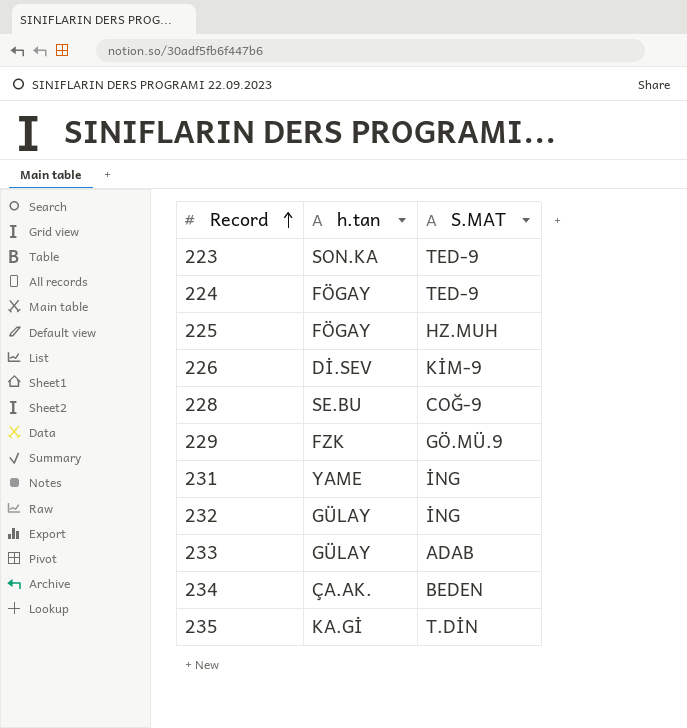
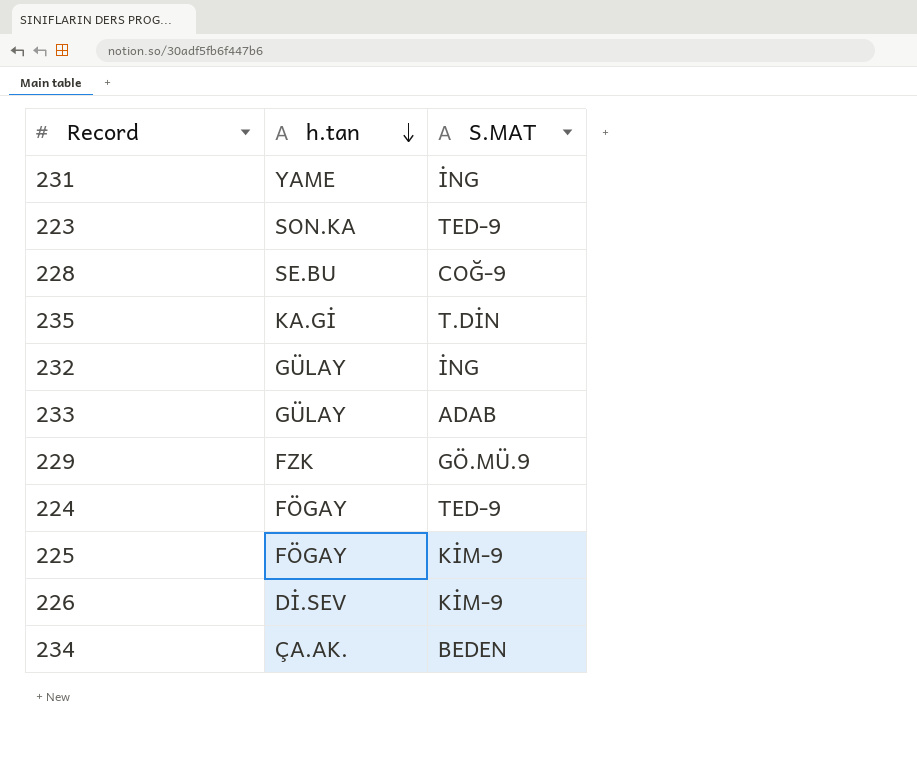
row order: Record ascending -> h.tan descending
225 | S.MAT: HZ.MUH -> KİM-9

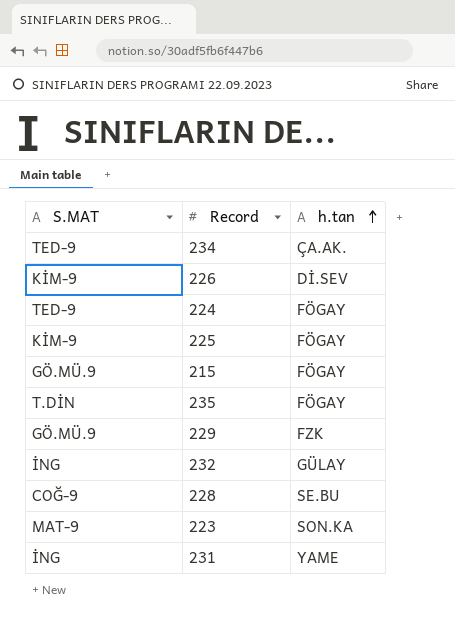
row order: h.tan descending -> h.tan ascending
column S.MAT | position: 3 -> 1
row 233: GÜLAY | ADAB -> none
234 | S.MAT: BEDEN -> TED-9
row 215: none -> GÖ.MÜ.9 | FÖGAY
235 | h.tan: KA.Gİ -> FÖGAY
223 | S.MAT: TED-9 -> MAT-9

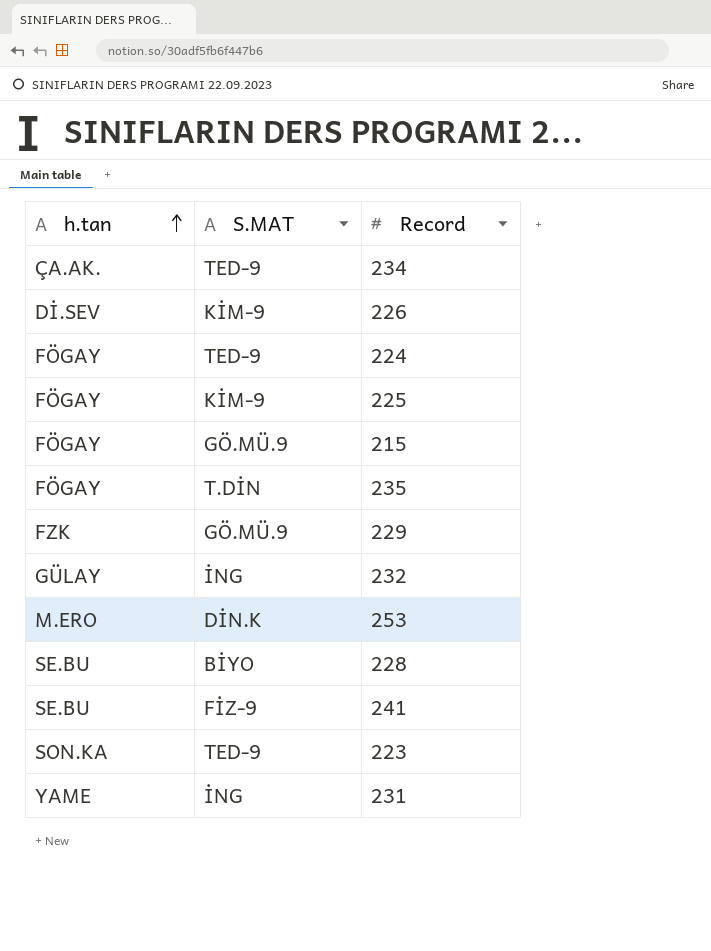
column h.tan | position: 3 -> 1
row 253: none -> M.ERO | DİN.K
228 | S.MAT: COĞ-9 -> BİYO
row 241: none -> SE.BU | FİZ-9
223 | S.MAT: MAT-9 -> TED-9

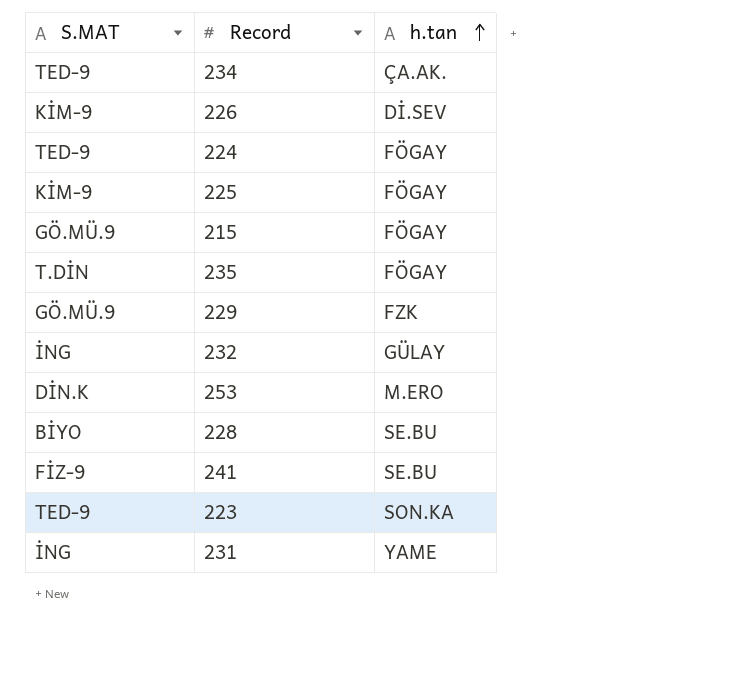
column h.tan | position: 1 -> 3

